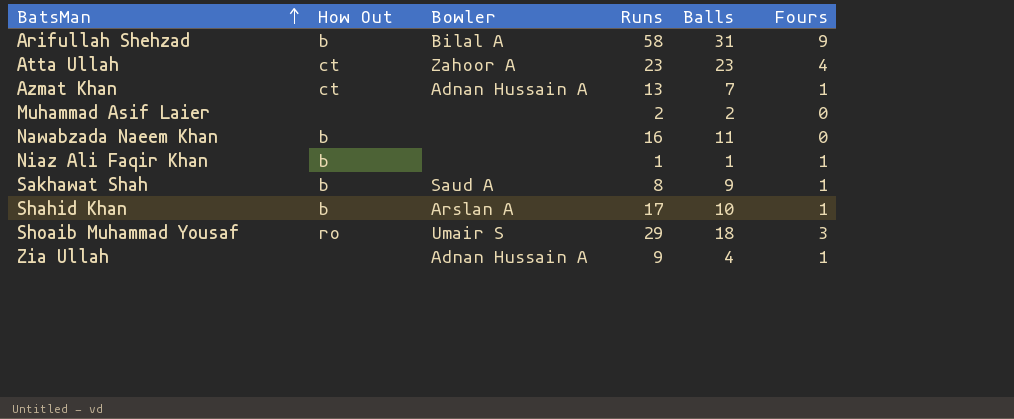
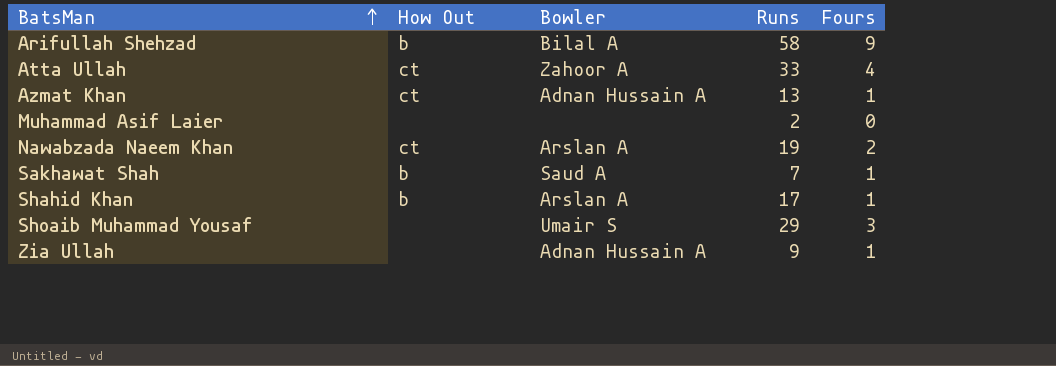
column Balls | position: 5 -> none
row Niaz Ali Faqir Khan: b | none | 1 | 1 | 1 -> none
Atta Ullah | Runs: 23 -> 33
Nawabzada Naeem Khan | How Out: b -> ct
Nawabzada Naeem Khan | Bowler: none -> Arslan A
Nawabzada Naeem Khan | Runs: 16 -> 19
Nawabzada Naeem Khan | Fours: 0 -> 2
Sakhawat Shah | Runs: 8 -> 7
Shoaib Muhammad Yousaf | How Out: ro -> none

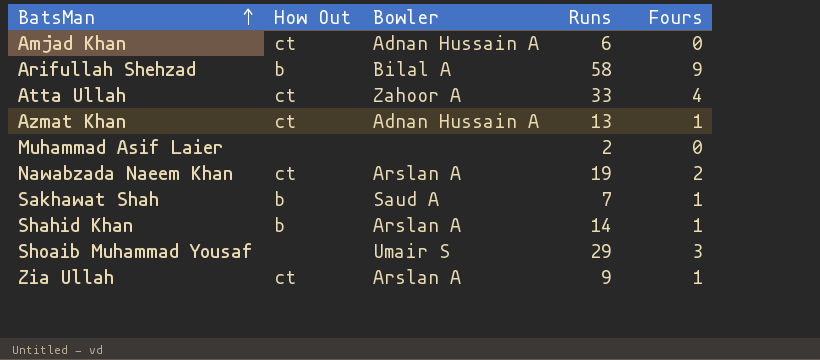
row Amjad Khan: none -> ct | Adnan Hussain A | 6 | 0
Shahid Khan | Runs: 17 -> 14
Zia Ullah | How Out: none -> ct
Zia Ullah | Bowler: Adnan Hussain A -> Arslan A

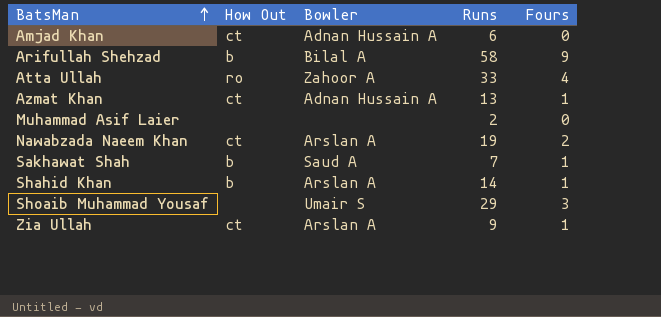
Atta Ullah | How Out: ct -> ro

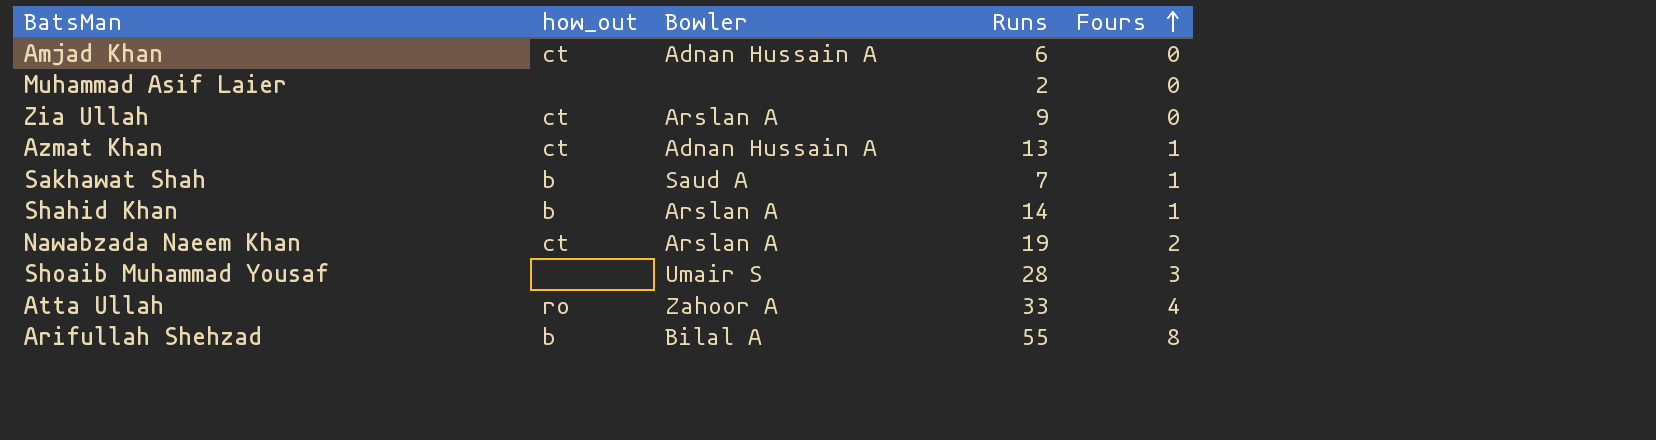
row order: BatsMan ascending -> Fours ascending
column name: How Out -> how_out
Zia Ullah | Fours: 1 -> 0
Shoaib Muhammad Yousaf | Runs: 29 -> 28
Arifullah Shehzad | Runs: 58 -> 55
Arifullah Shehzad | Fours: 9 -> 8

